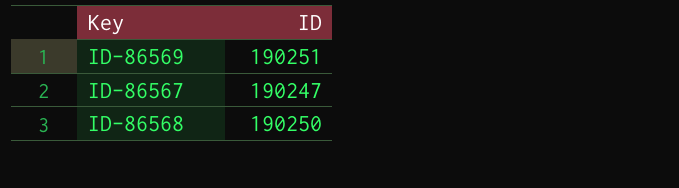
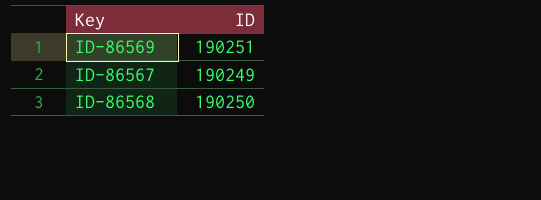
ID-86567 | ID: 190247 -> 190249

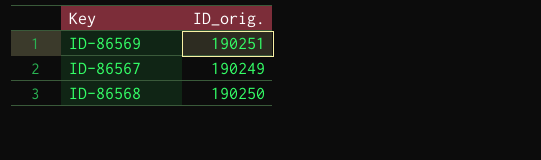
column name: ID -> ID_orig.

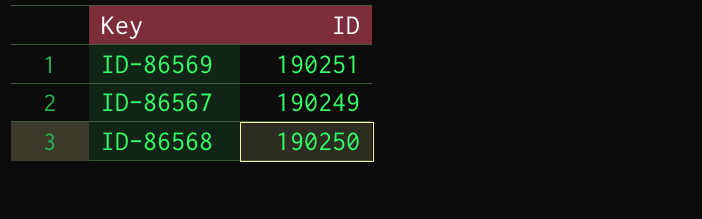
column name: ID_orig. -> ID

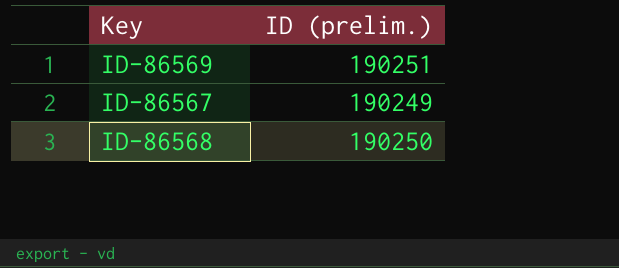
column name: ID -> ID (prelim.)

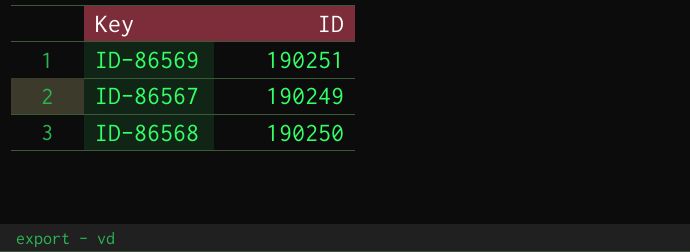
column name: ID (prelim.) -> ID

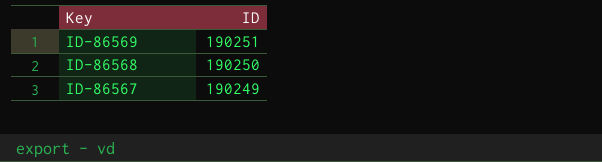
row order: none -> Key descending

